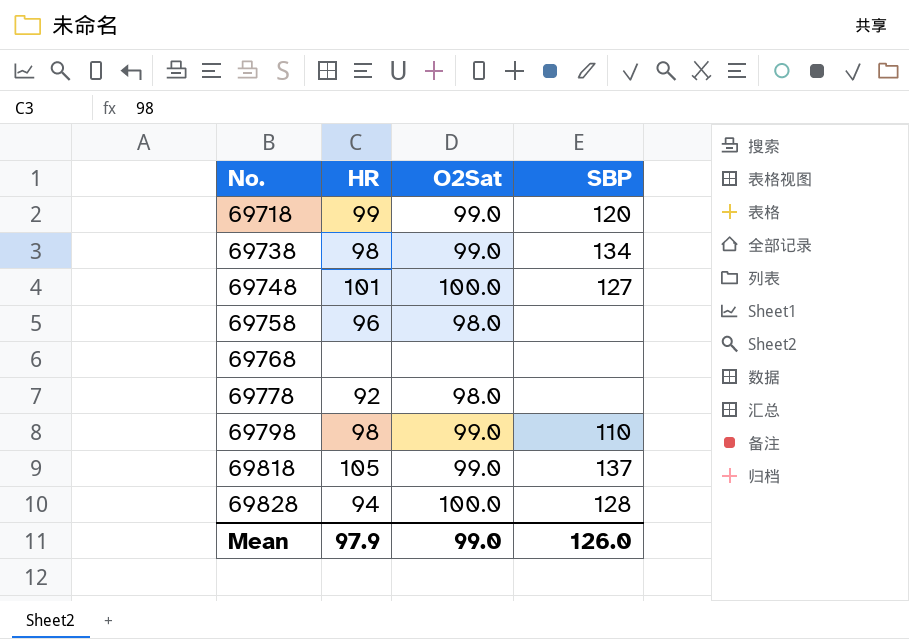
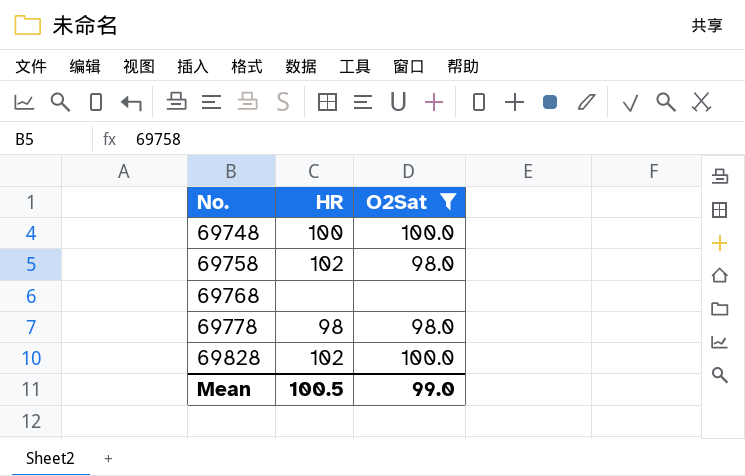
filter: none -> O2Sat != 99.0
column SBP | position: 4 -> none
69748 | HR: 101 -> 100
69758 | HR: 96 -> 102
69778 | HR: 92 -> 98
69828 | HR: 94 -> 102
Mean | HR: 97.9 -> 100.5

